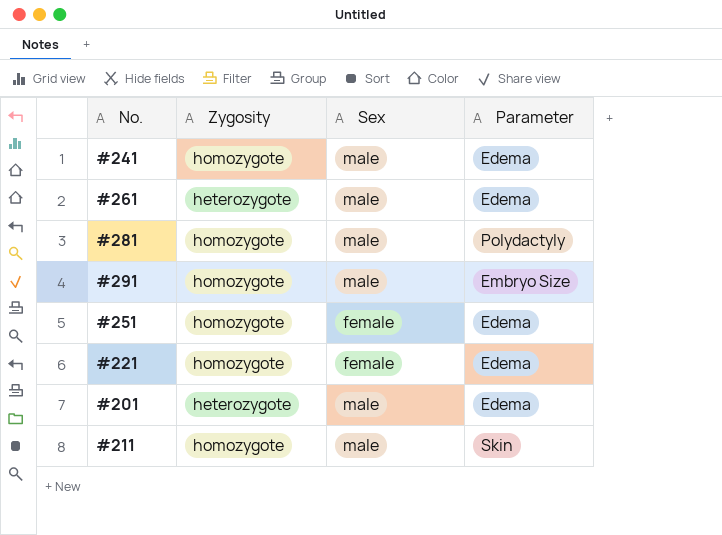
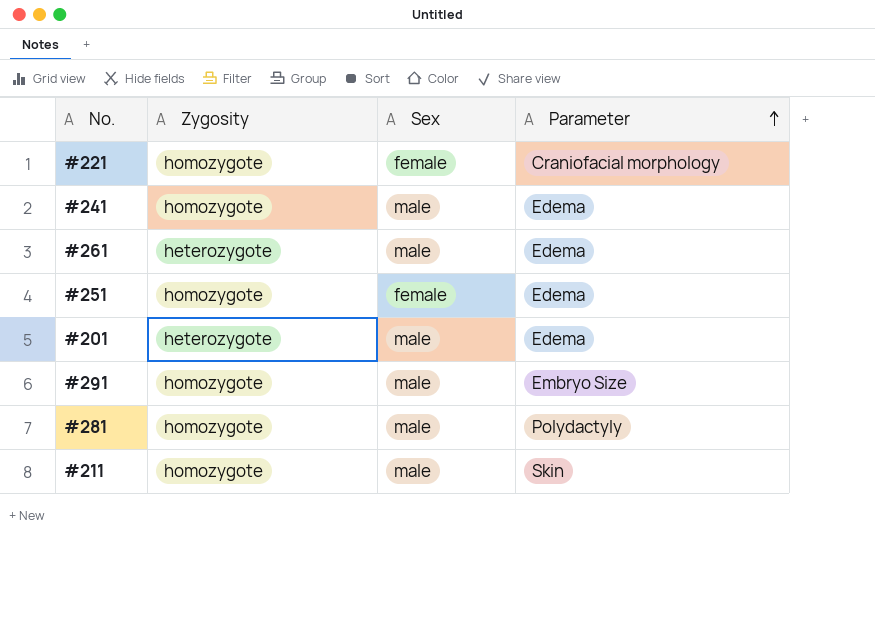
row order: none -> Parameter ascending
#221 | Parameter: Edema -> Craniofacial morphology

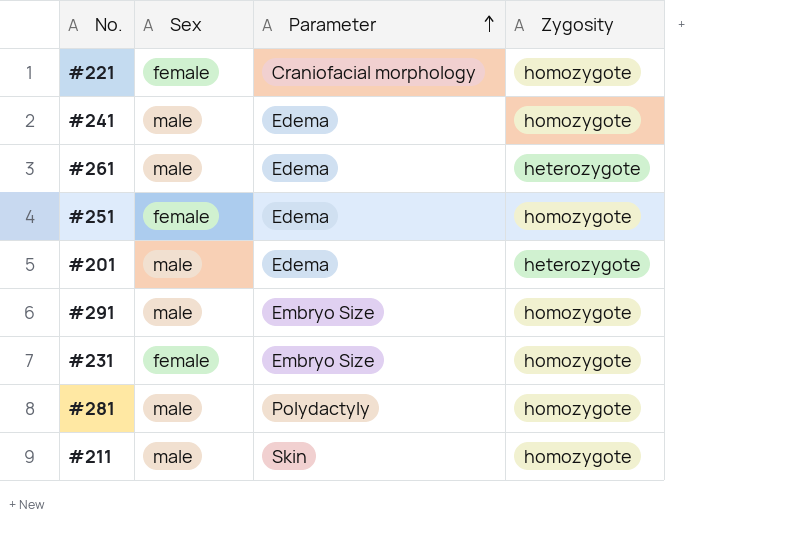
column Zygosity | position: 2 -> 4
row #231: none -> female | Embryo Size | homozygote

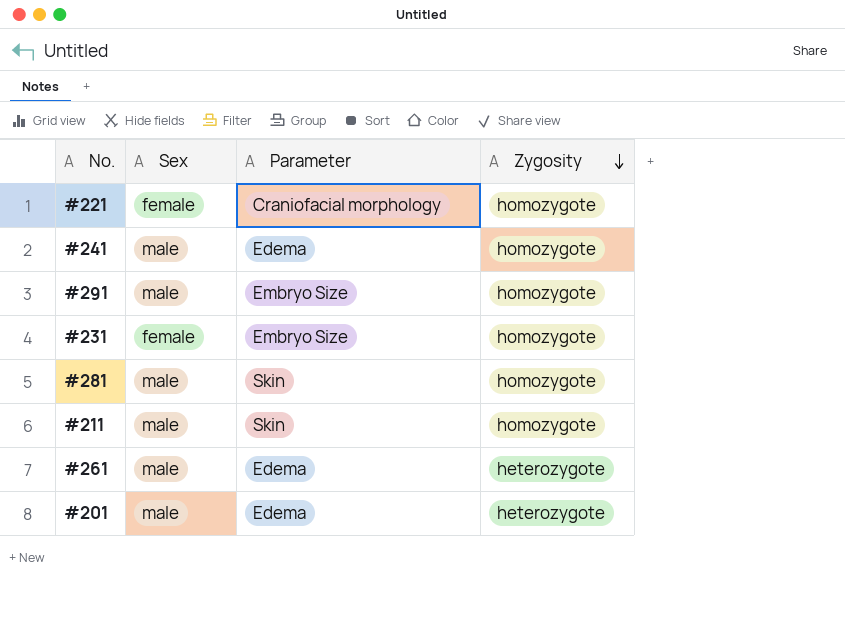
row order: Parameter ascending -> Zygosity descending
row #251: female | Edema | homozygote -> none
#281 | Parameter: Polydactyly -> Skin

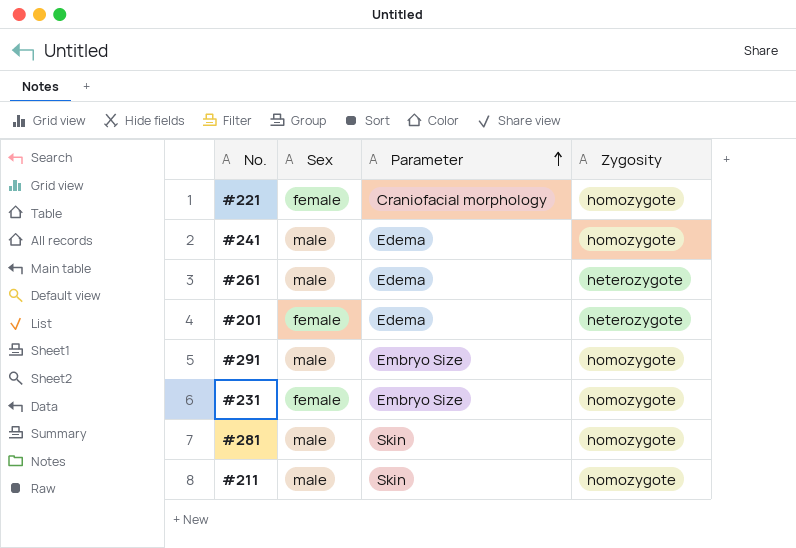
row order: Zygosity descending -> Parameter ascending
#201 | Sex: male -> female

